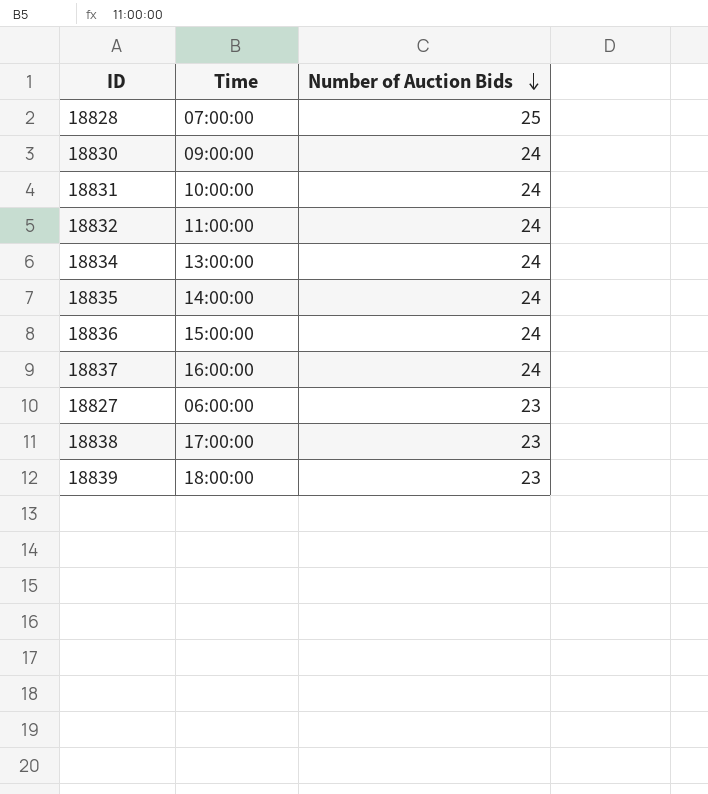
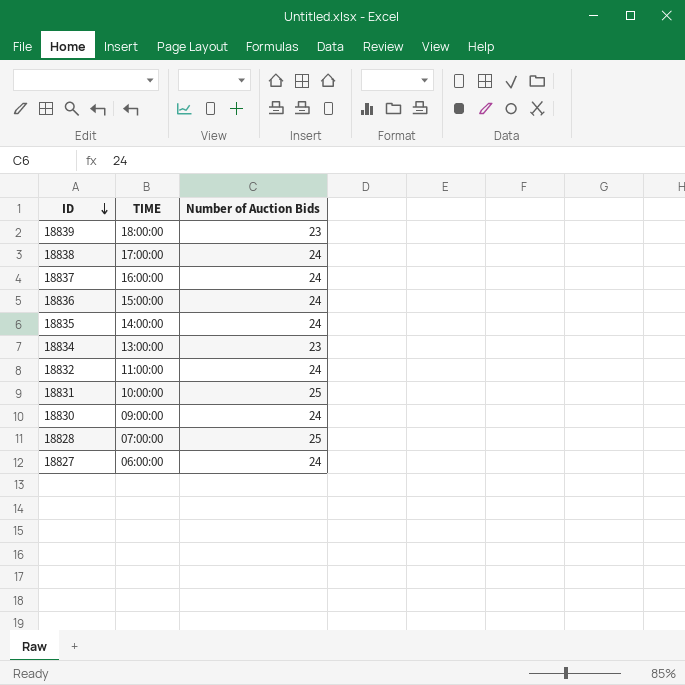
row order: Number of Auction Bids descending -> ID descending
column name: Time -> TIME
18838 | Number of Auction Bids: 23 -> 24
18834 | Number of Auction Bids: 24 -> 23
18831 | Number of Auction Bids: 24 -> 25
18827 | Number of Auction Bids: 23 -> 24

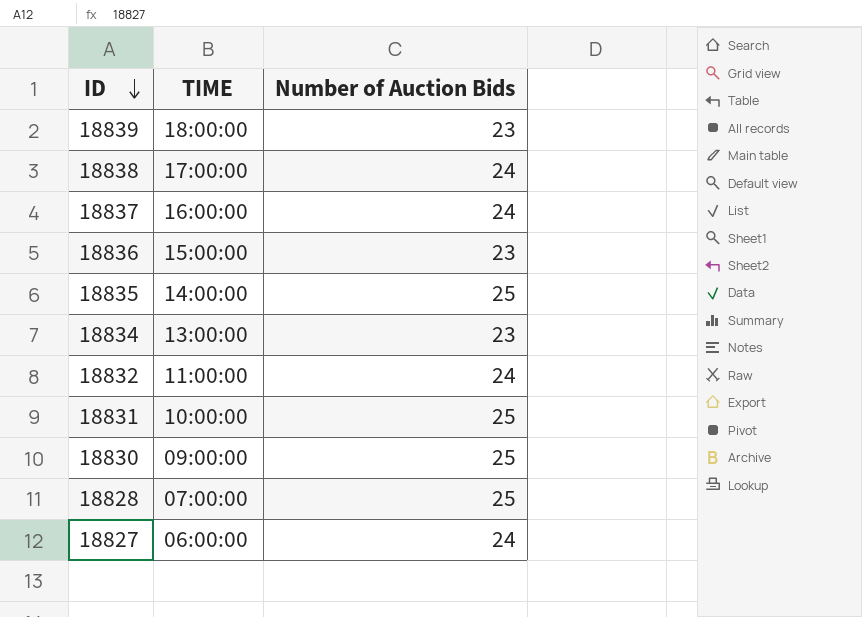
18836 | Number of Auction Bids: 24 -> 23
18835 | Number of Auction Bids: 24 -> 25
18830 | Number of Auction Bids: 24 -> 25

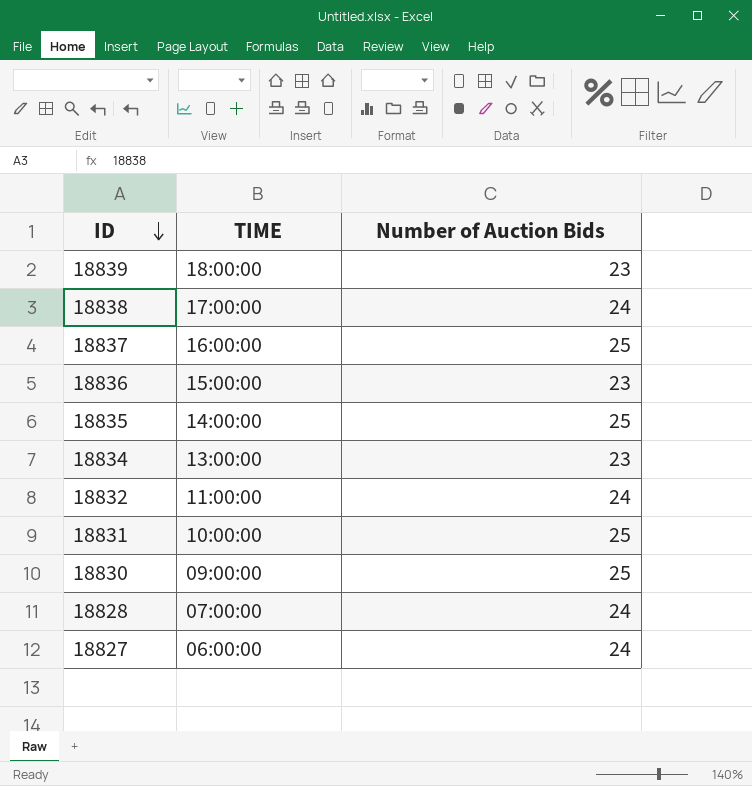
18837 | Number of Auction Bids: 24 -> 25
18828 | Number of Auction Bids: 25 -> 24

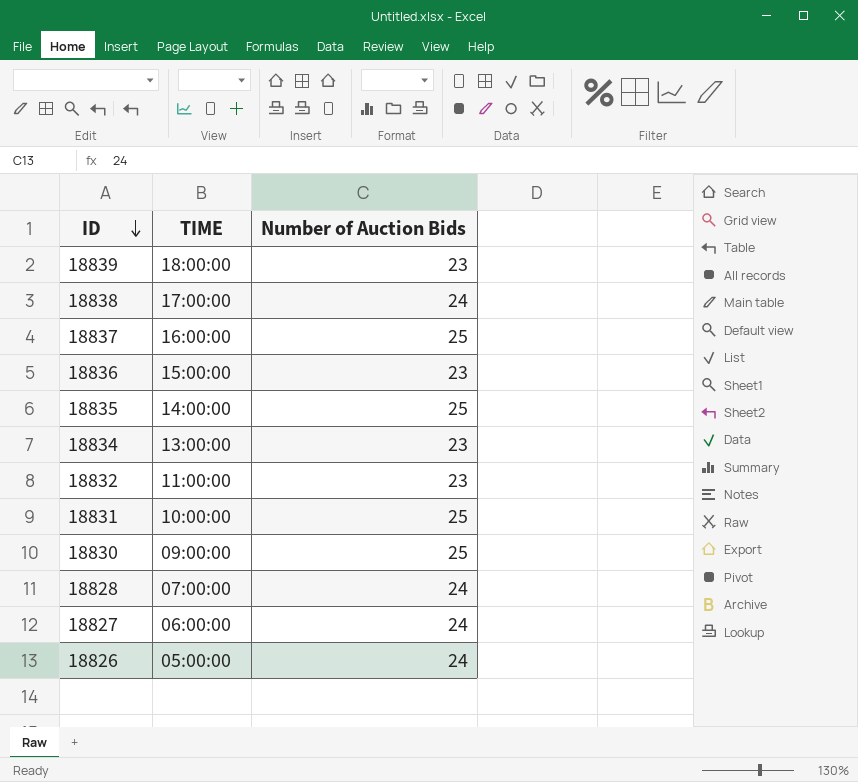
18832 | Number of Auction Bids: 24 -> 23
row 18826: none -> 05:00:00 | 24

